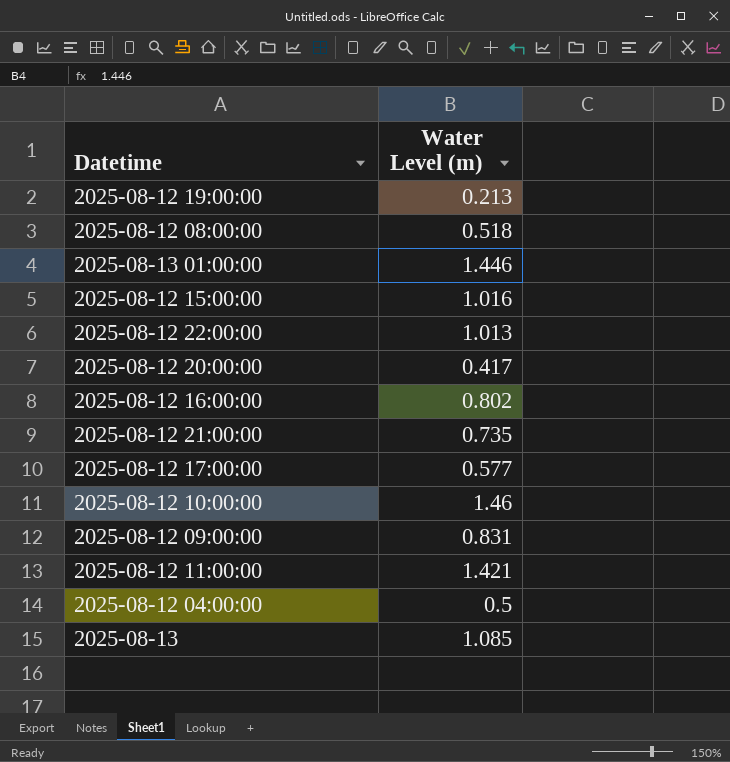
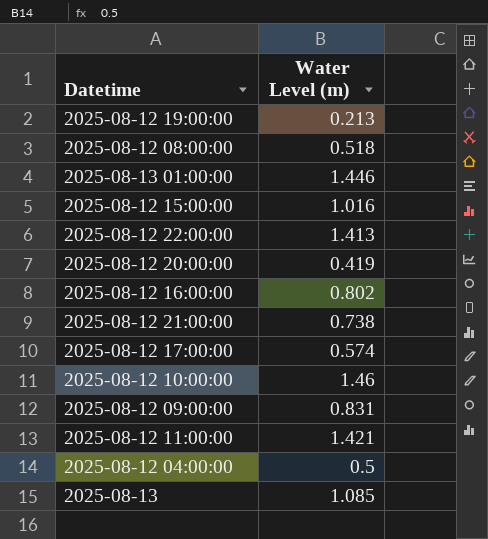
2025-08-12 22:00:00 | Water Level (m): 1.013 -> 1.413
2025-08-12 20:00:00 | Water Level (m): 0.417 -> 0.419
2025-08-12 21:00:00 | Water Level (m): 0.735 -> 0.738
2025-08-12 17:00:00 | Water Level (m): 0.577 -> 0.574

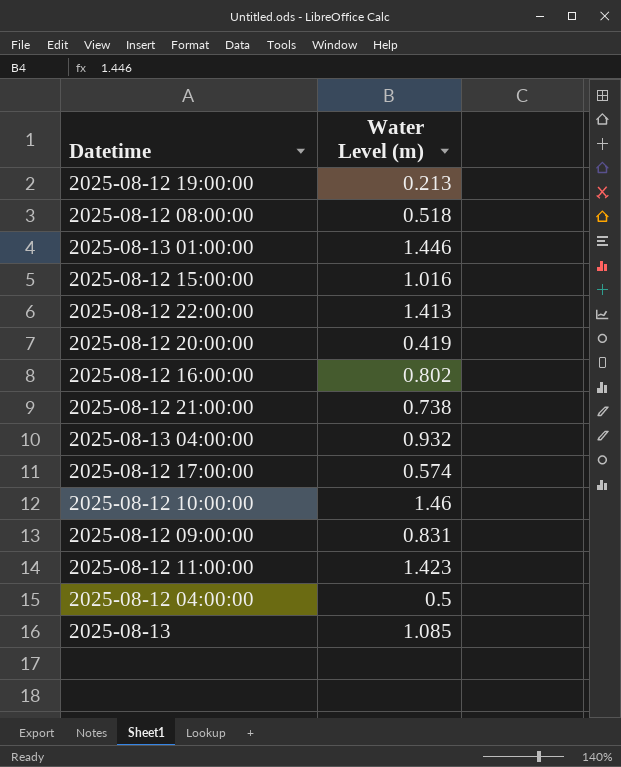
row 2025-08-13 04:00:00: none -> 0.932
2025-08-12 11:00:00 | Water Level (m): 1.421 -> 1.423

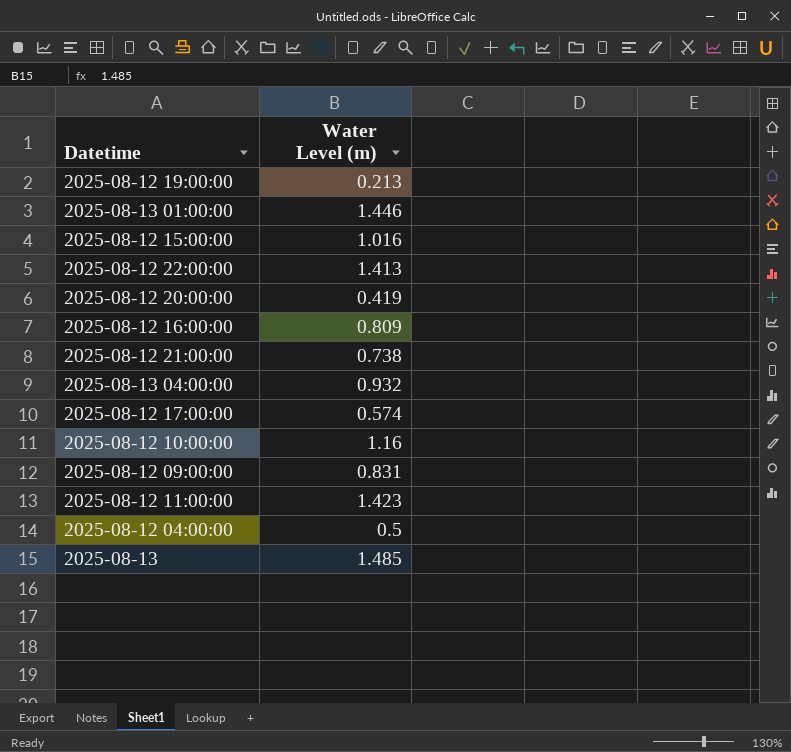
row 2025-08-12 08:00:00: 0.518 -> none
2025-08-12 16:00:00 | Water Level (m): 0.802 -> 0.809
2025-08-12 10:00:00 | Water Level (m): 1.46 -> 1.16
2025-08-13 | Water Level (m): 1.085 -> 1.485

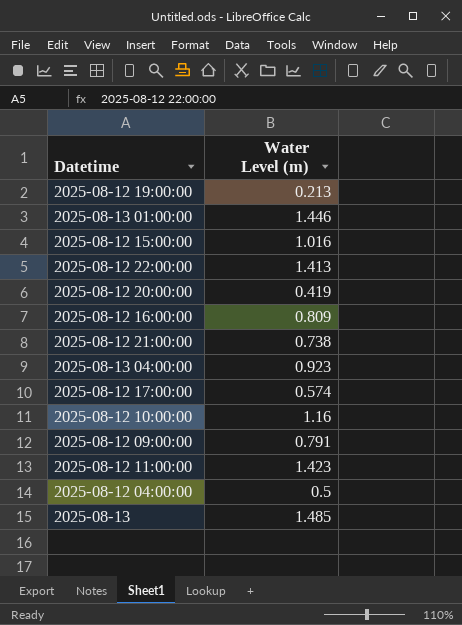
2025-08-13 04:00:00 | Water Level (m): 0.932 -> 0.923
2025-08-12 09:00:00 | Water Level (m): 0.831 -> 0.791

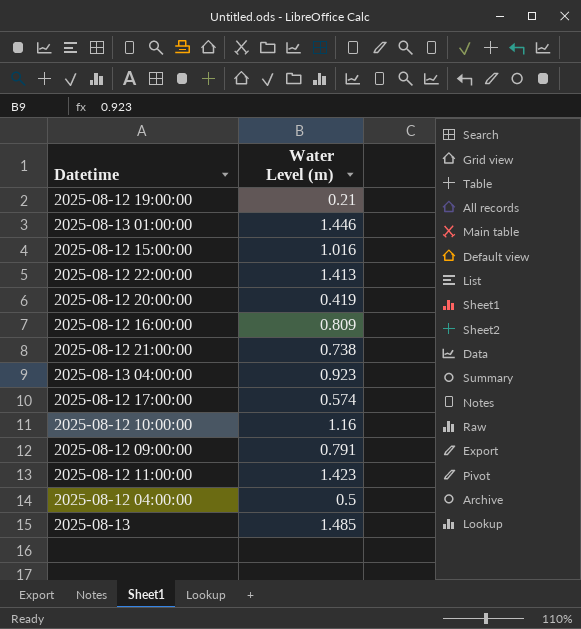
2025-08-12 19:00:00 | Water Level (m): 0.213 -> 0.21

